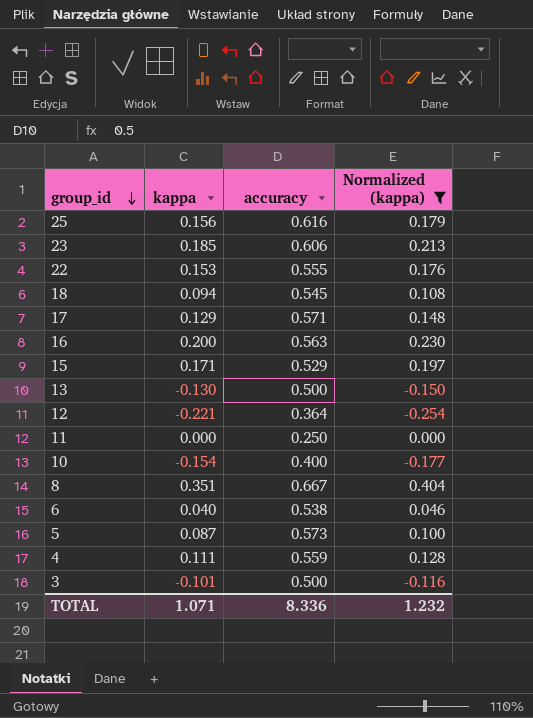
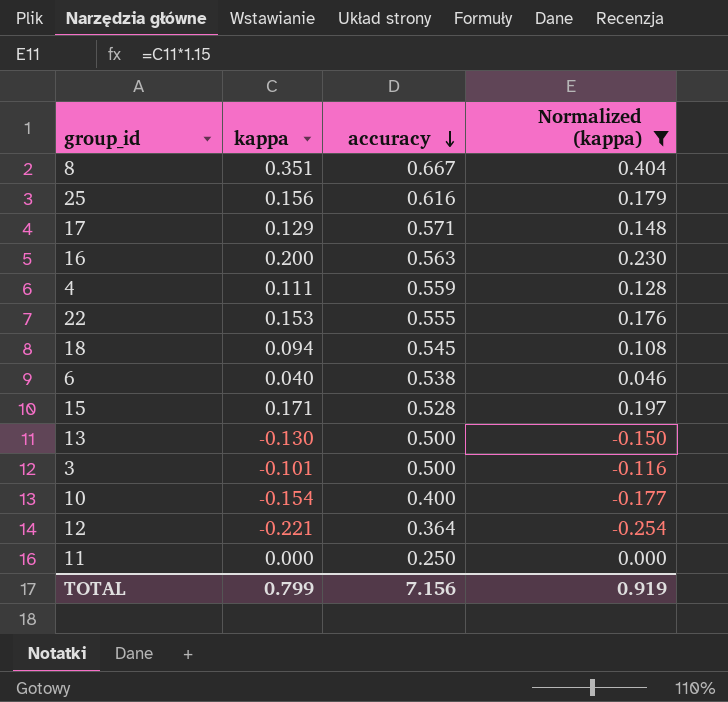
row order: group_id descending -> accuracy descending
row 23: 0.185 | 0.606 | 0.213 -> none
row 5: 0.087 | 0.573 | 0.100 -> none
15 | accuracy: 0.529 -> 0.528
TOTAL | kappa: 1.071 -> 0.799
TOTAL | accuracy: 8.336 -> 7.156
TOTAL | Normalized (kappa): 1.232 -> 0.919

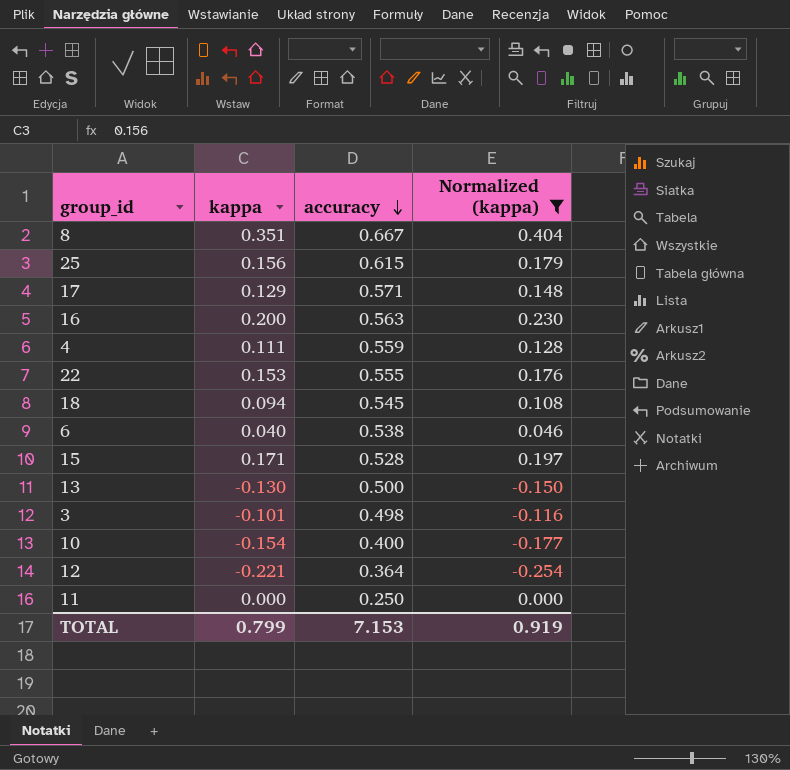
25 | accuracy: 0.616 -> 0.615
3 | accuracy: 0.500 -> 0.498
TOTAL | accuracy: 7.156 -> 7.153

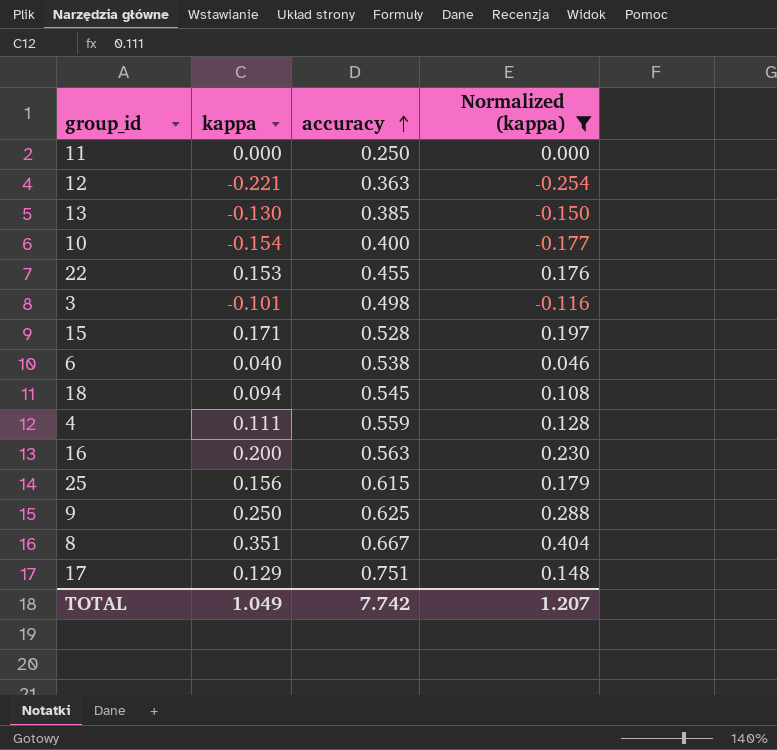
row order: accuracy descending -> accuracy ascending
12 | accuracy: 0.364 -> 0.363
13 | accuracy: 0.500 -> 0.385
22 | accuracy: 0.555 -> 0.455
row 9: none -> 0.250 | 0.625 | 0.288
17 | accuracy: 0.571 -> 0.751
TOTAL | kappa: 0.799 -> 1.049
TOTAL | accuracy: 7.153 -> 7.742
TOTAL | Normalized (kappa): 0.919 -> 1.207

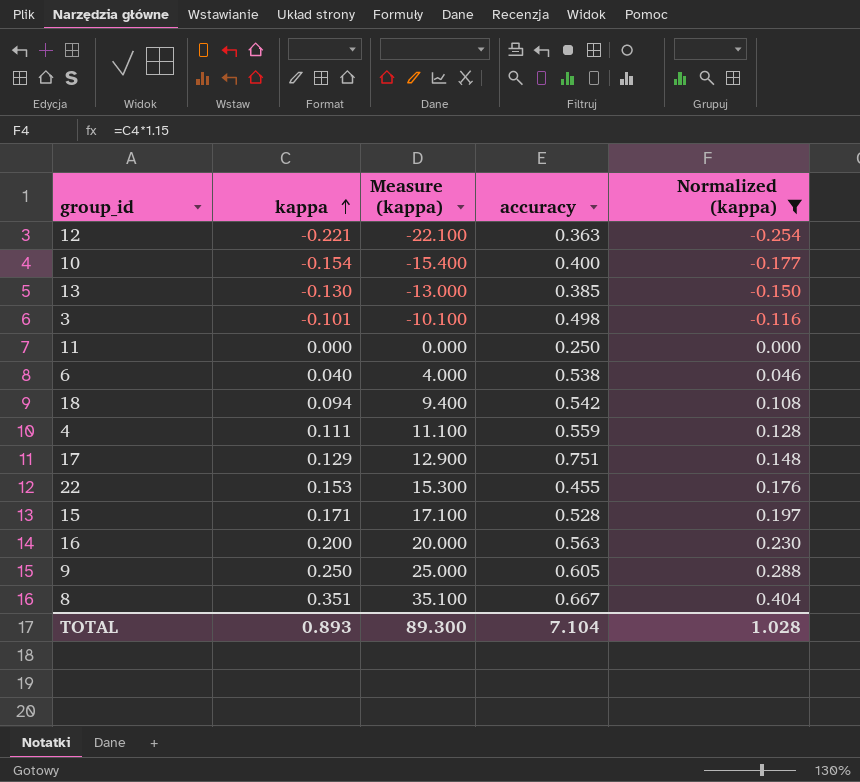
row order: accuracy ascending -> kappa ascending
column Measure (kappa) | formula: none -> [kappa] * 100
row 25: 0.156 | 0.615 | 0.179 -> none
18 | accuracy: 0.545 -> 0.542
9 | accuracy: 0.625 -> 0.605
TOTAL | kappa: 1.049 -> 0.893
TOTAL | accuracy: 7.742 -> 7.104
TOTAL | Normalized (kappa): 1.207 -> 1.028

